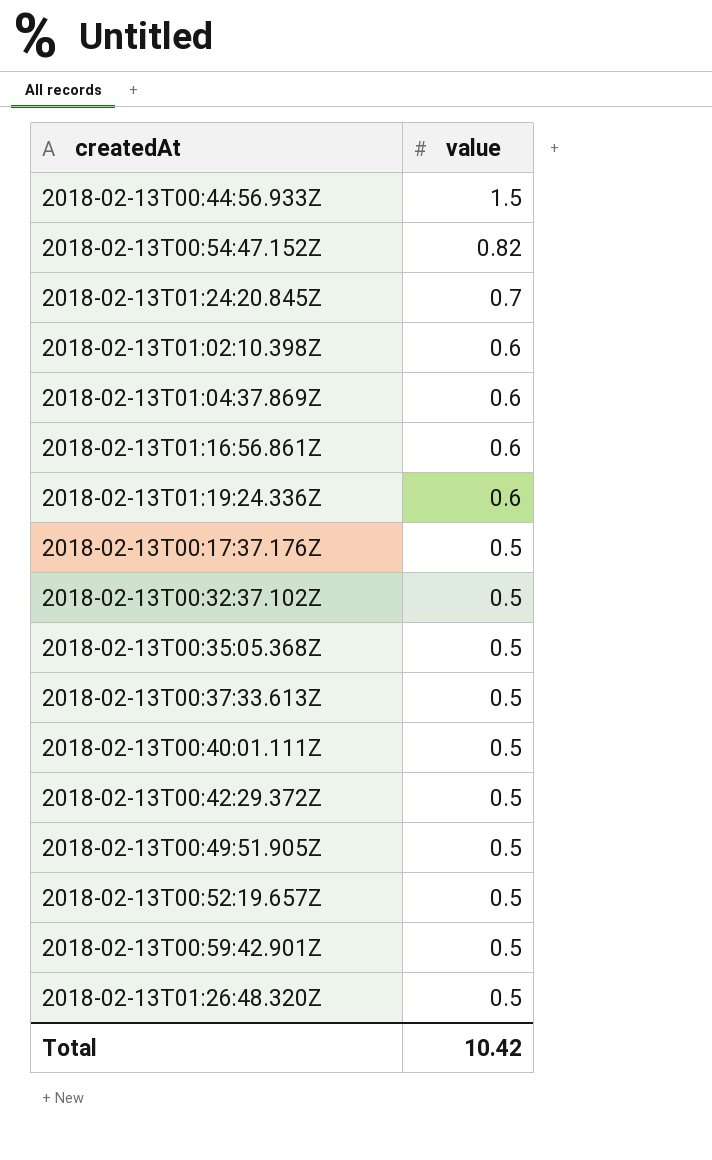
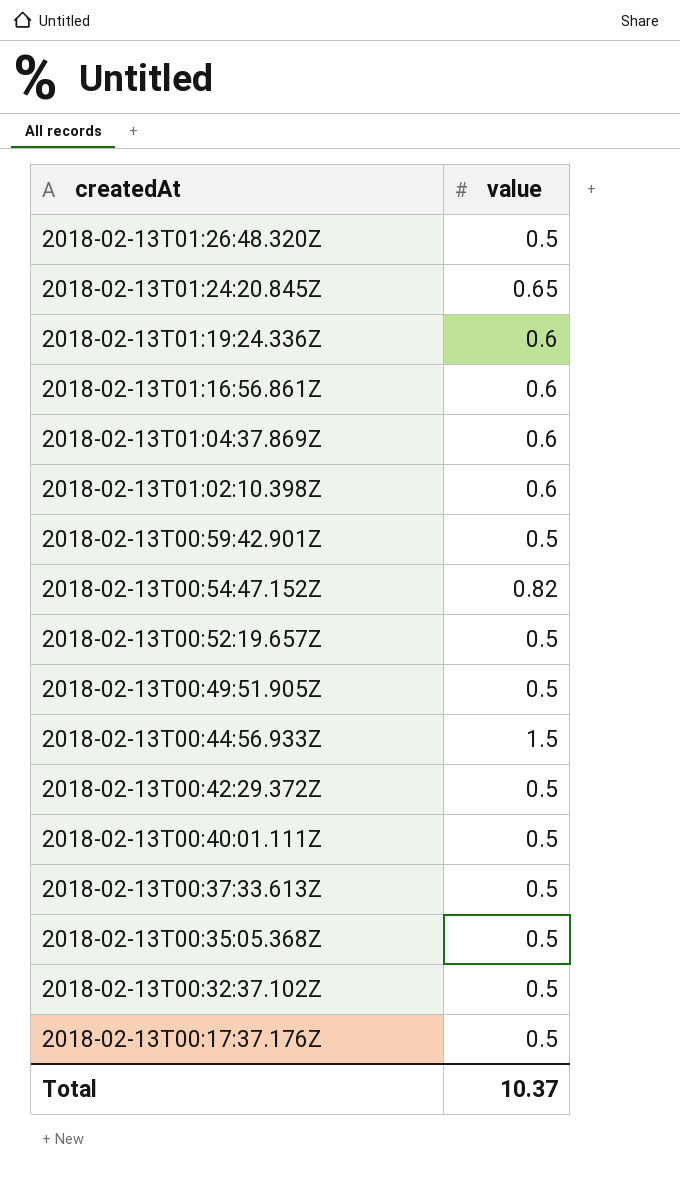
row order: value descending -> createdAt descending
2018-02-13T01:24:20.845Z | value: 0.7 -> 0.65
Total | value: 10.42 -> 10.37

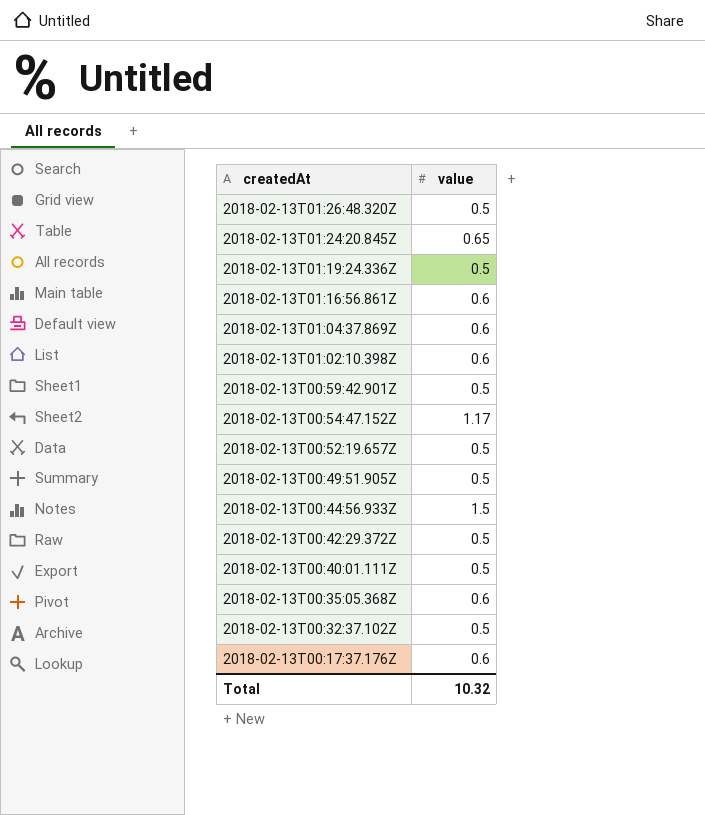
row 2018-02-13T00:37:33.613Z: 0.5 -> none
2018-02-13T01:19:24.336Z | value: 0.6 -> 0.5
2018-02-13T00:54:47.152Z | value: 0.82 -> 1.17
2018-02-13T00:35:05.368Z | value: 0.5 -> 0.6
2018-02-13T00:17:37.176Z | value: 0.5 -> 0.6
Total | value: 10.37 -> 10.32

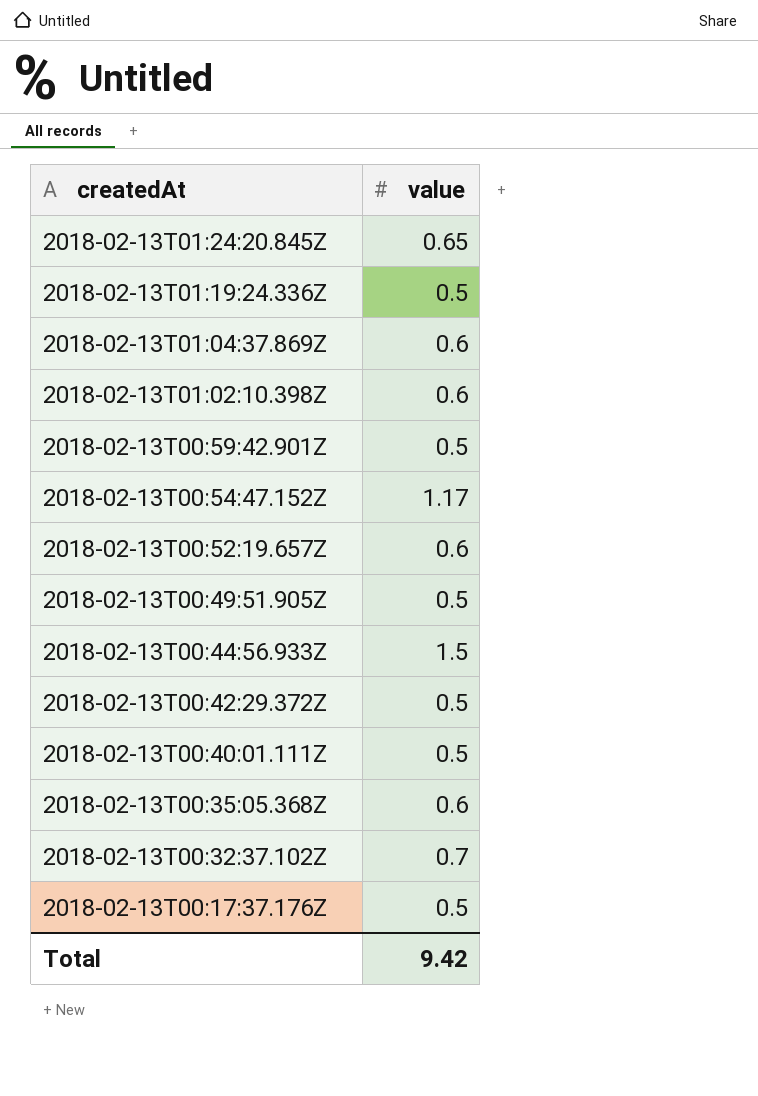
row 2018-02-13T01:26:48.320Z: 0.5 -> none
row 2018-02-13T01:16:56.861Z: 0.6 -> none
2018-02-13T00:52:19.657Z | value: 0.5 -> 0.6
2018-02-13T00:32:37.102Z | value: 0.5 -> 0.7
2018-02-13T00:17:37.176Z | value: 0.6 -> 0.5
Total | value: 10.32 -> 9.42

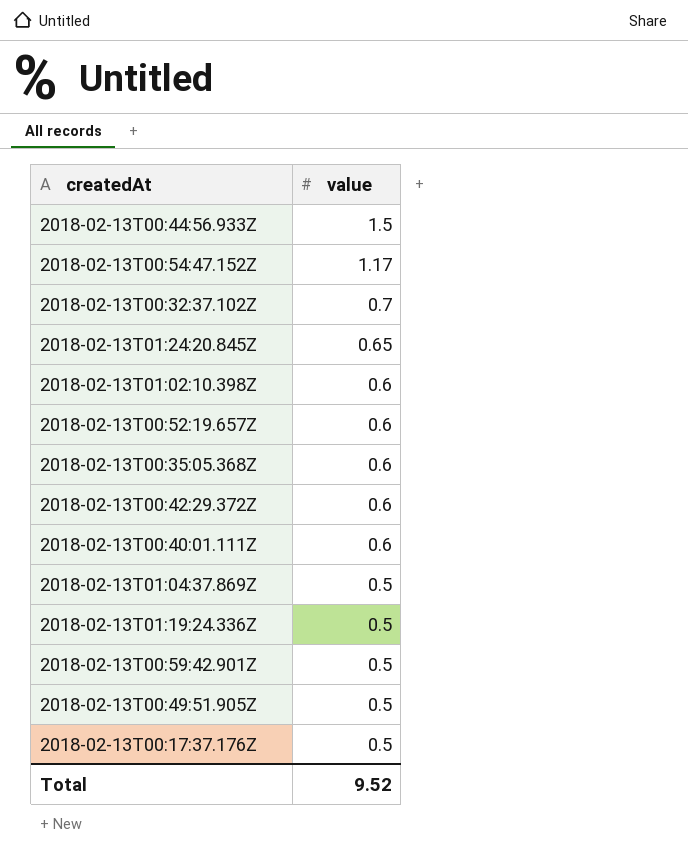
row order: createdAt descending -> value descending
2018-02-13T00:42:29.372Z | value: 0.5 -> 0.6
2018-02-13T00:40:01.111Z | value: 0.5 -> 0.6
2018-02-13T01:04:37.869Z | value: 0.6 -> 0.5
Total | value: 9.42 -> 9.52

